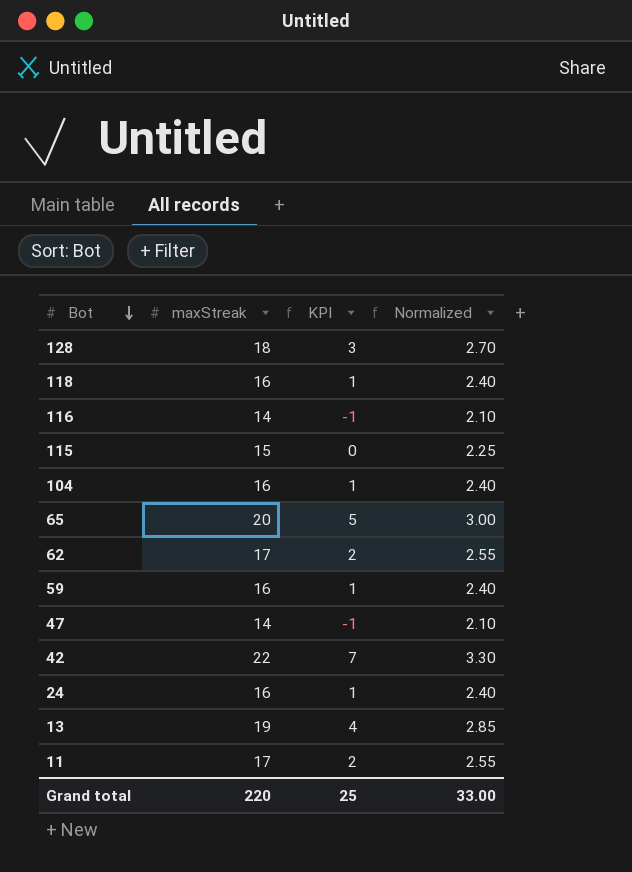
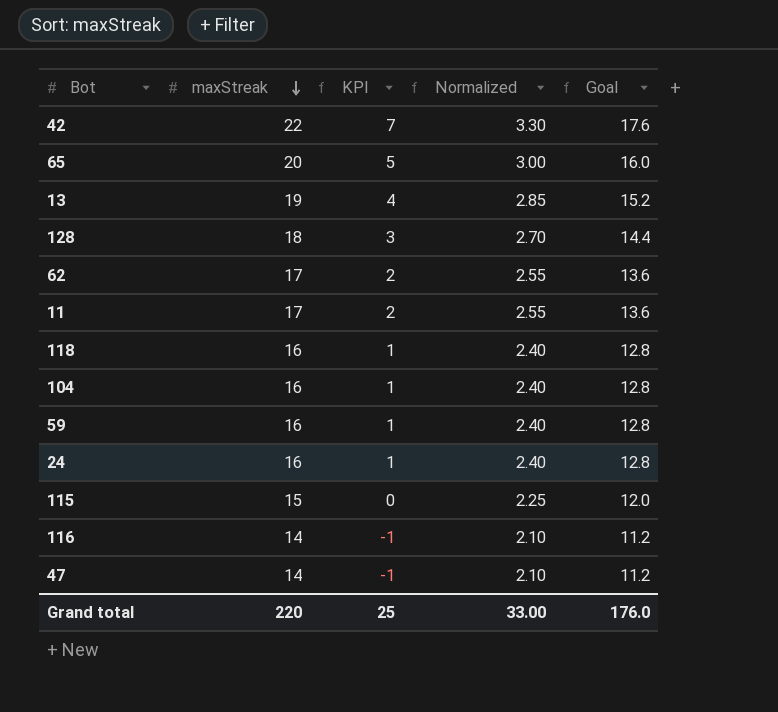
row order: Bot descending -> maxStreak descending
column Goal | formula: none -> [maxStreak] * 0.8

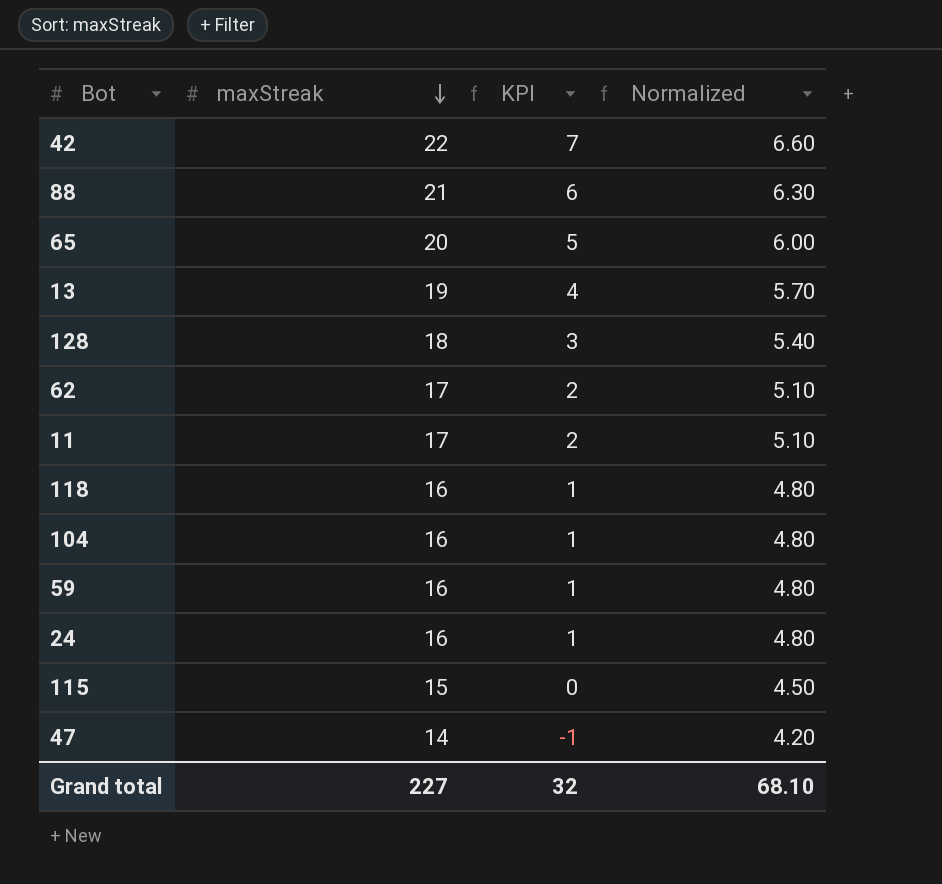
column Goal | formula: [maxStreak] * 0.8 -> none
column Normalized | formula: [maxStreak] * 0.15 -> [maxStreak] * 0.3
row 116: 14 | -1 | 2.10 | 11.2 -> none
row 88: none -> 21 | 6 | 6.30
Grand total | maxStreak: 220 -> 227
Grand total | KPI: 25 -> 32
Grand total | Normalized: 33.00 -> 68.10

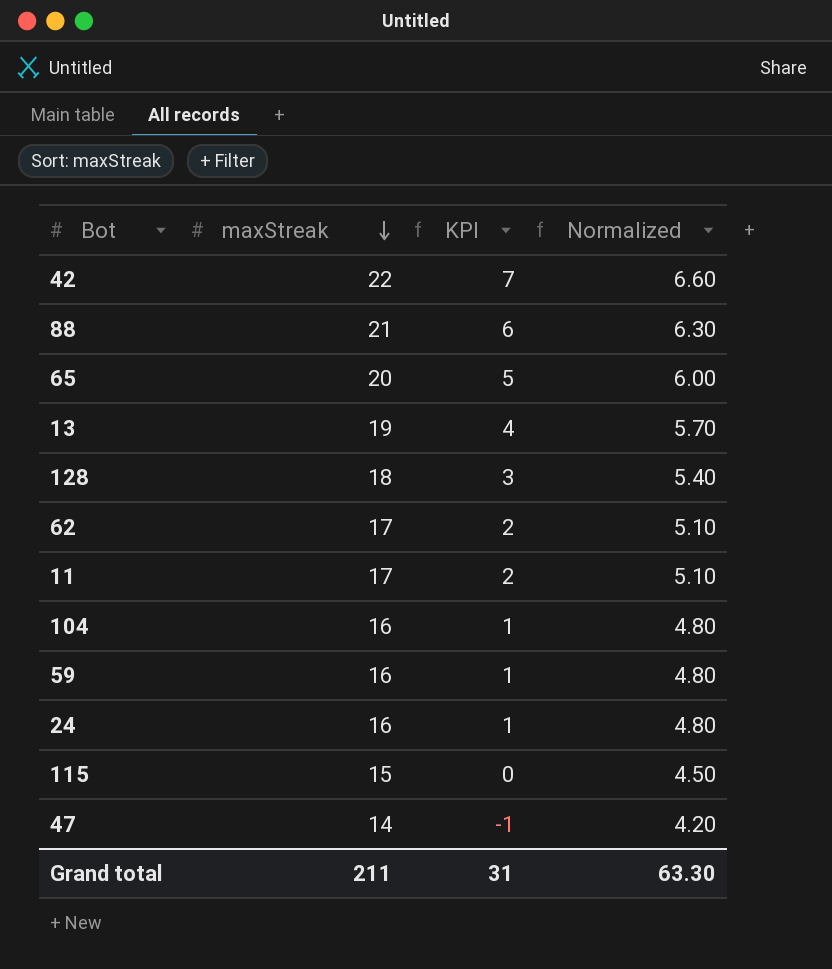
row 118: 16 | 1 | 4.80 -> none
Grand total | maxStreak: 227 -> 211
Grand total | KPI: 32 -> 31
Grand total | Normalized: 68.10 -> 63.30

